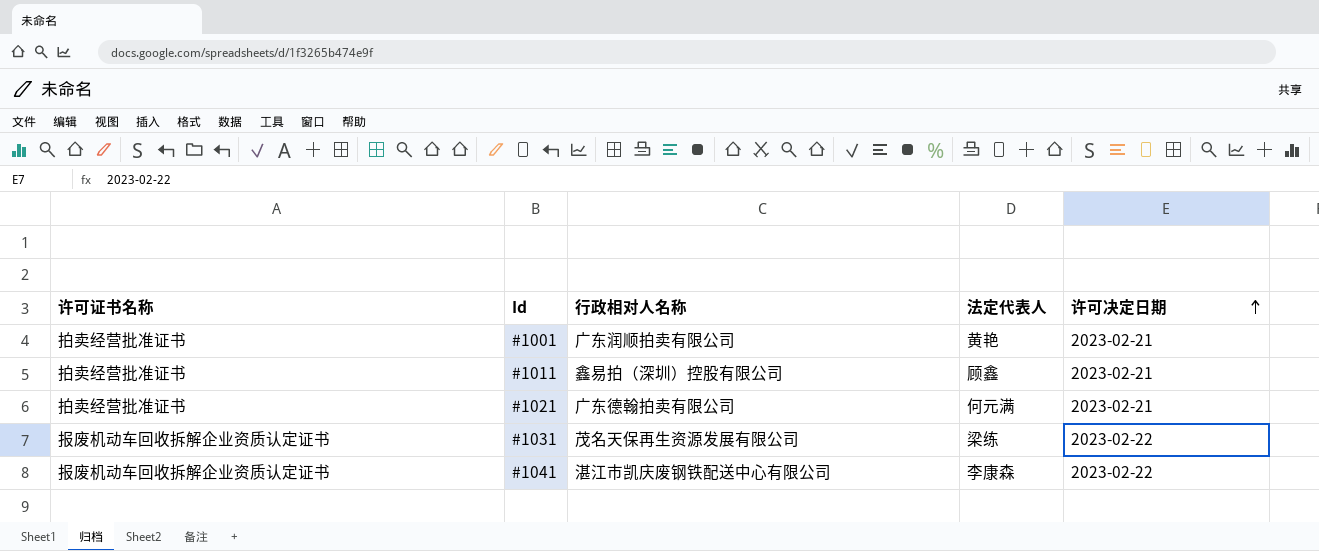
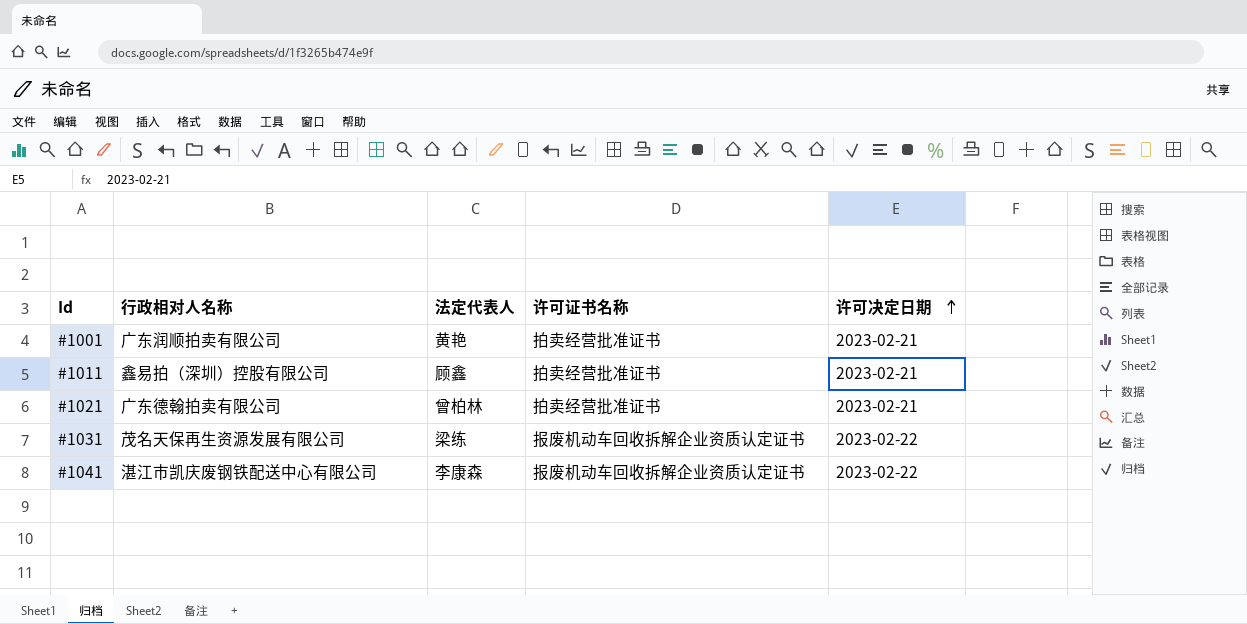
column 许可证书名称 | position: 1 -> 4
#1021 | 法定代表人: 何元满 -> 曾柏林

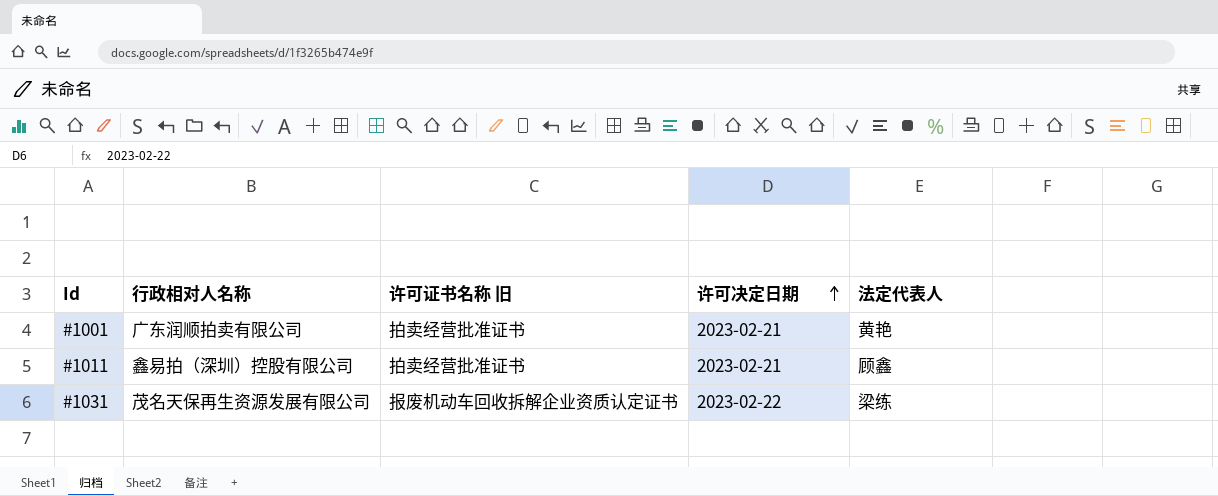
column name: 许可证书名称 -> 许可证书名称 旧
column 法定代表人 | position: 3 -> 5
row #1021: 广东德翰拍卖有限公司 | 曾柏林 | 拍卖经营批准证书 | 2023-02-21 -> none
row #1041: 湛江市凯庆废钢铁配送中心有限公司 | 李康森 | 报废机动车回收拆解企业资质认定证书 | 2023-02-22 -> none

